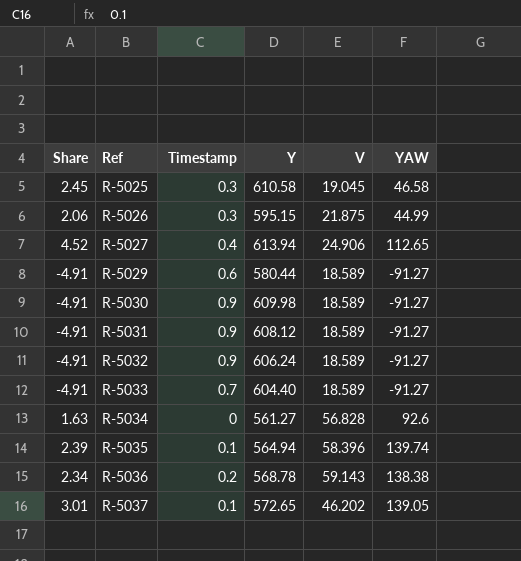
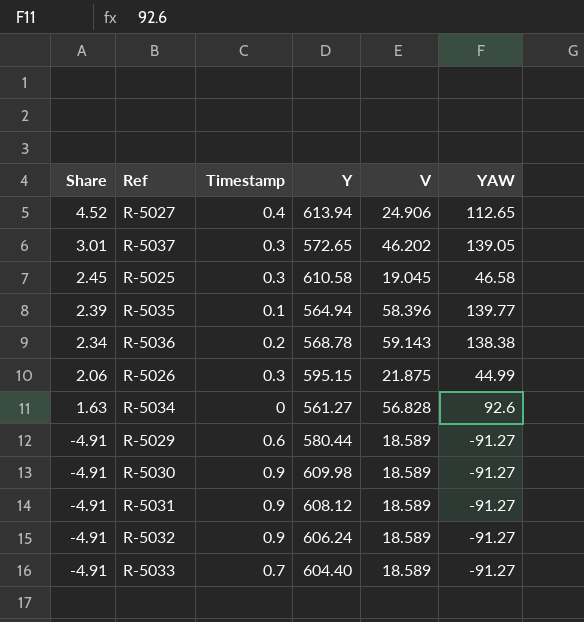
row order: Ref ascending -> Share descending
R-5037 | Timestamp: 0.1 -> 0.3
R-5035 | YAW: 139.74 -> 139.77

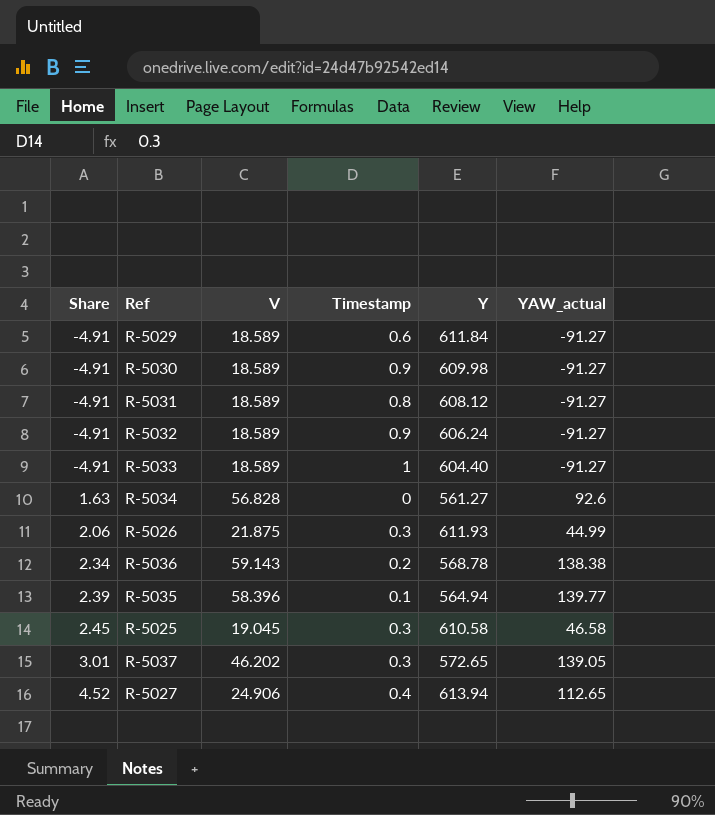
row order: Share descending -> Share ascending
column V | position: 5 -> 3
column name: YAW -> YAW_actual
R-5029 | Y: 580.44 -> 611.84
R-5031 | Timestamp: 0.9 -> 0.8
R-5033 | Timestamp: 0.7 -> 1
R-5026 | Y: 595.15 -> 611.93

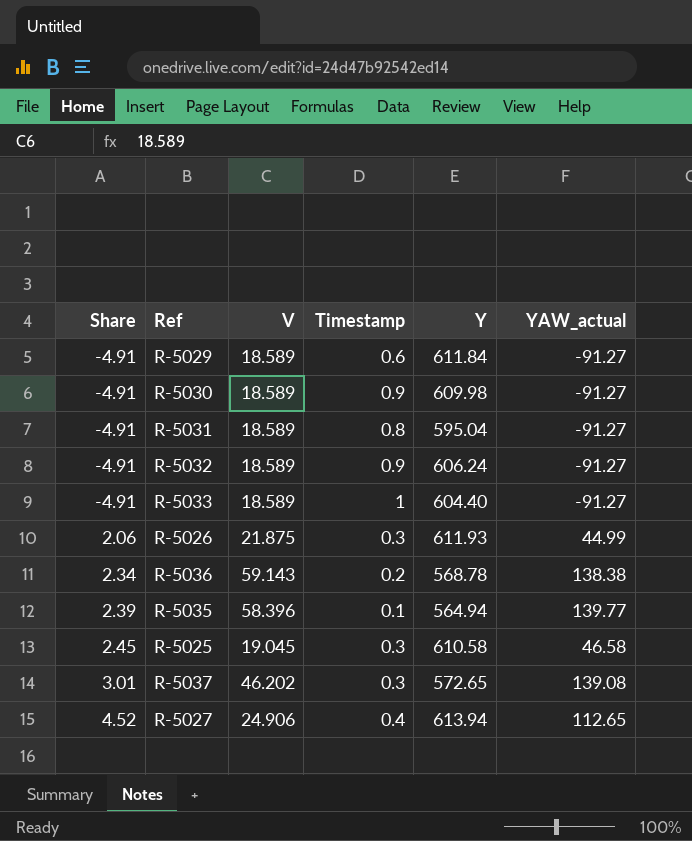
row R-5034: 1.63 | 56.828 | 0 | 561.27 | 92.6 -> none
R-5031 | Y: 608.12 -> 595.04
R-5037 | YAW_actual: 139.05 -> 139.08

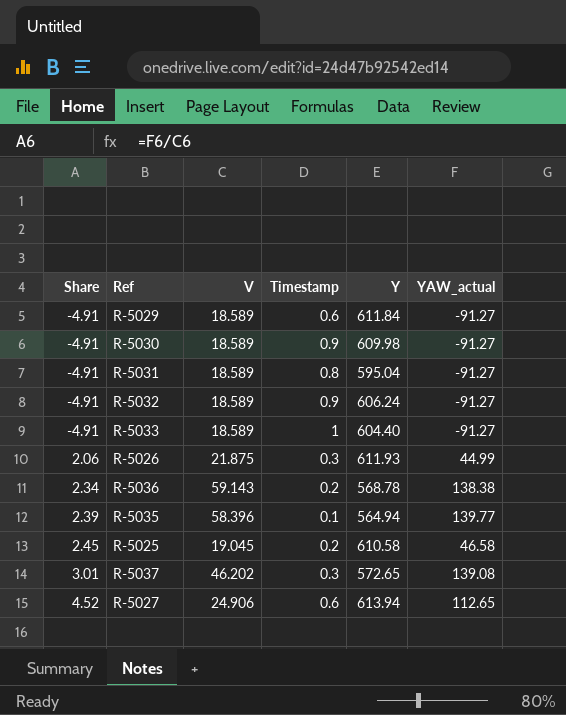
R-5025 | Timestamp: 0.3 -> 0.2
R-5027 | Timestamp: 0.4 -> 0.6

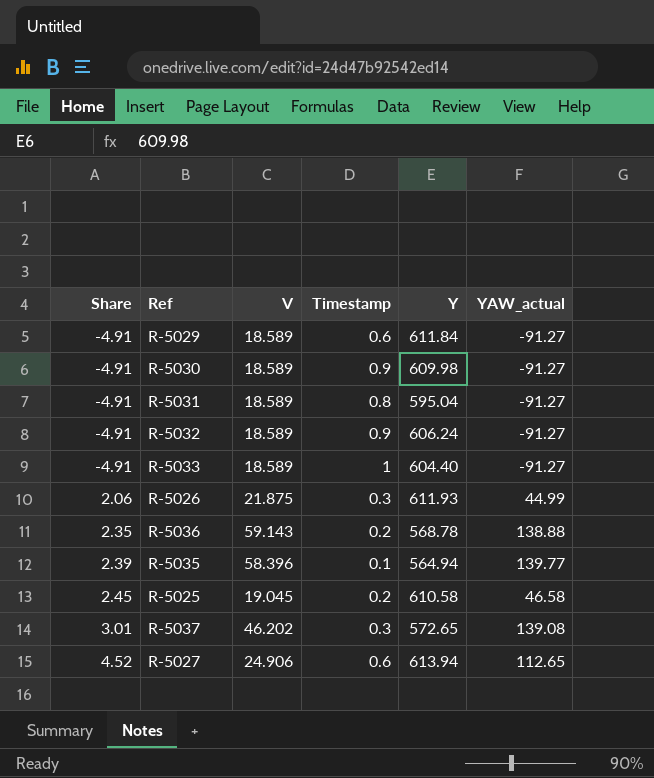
R-5036 | Share: 2.34 -> 2.35
R-5036 | YAW_actual: 138.38 -> 138.88

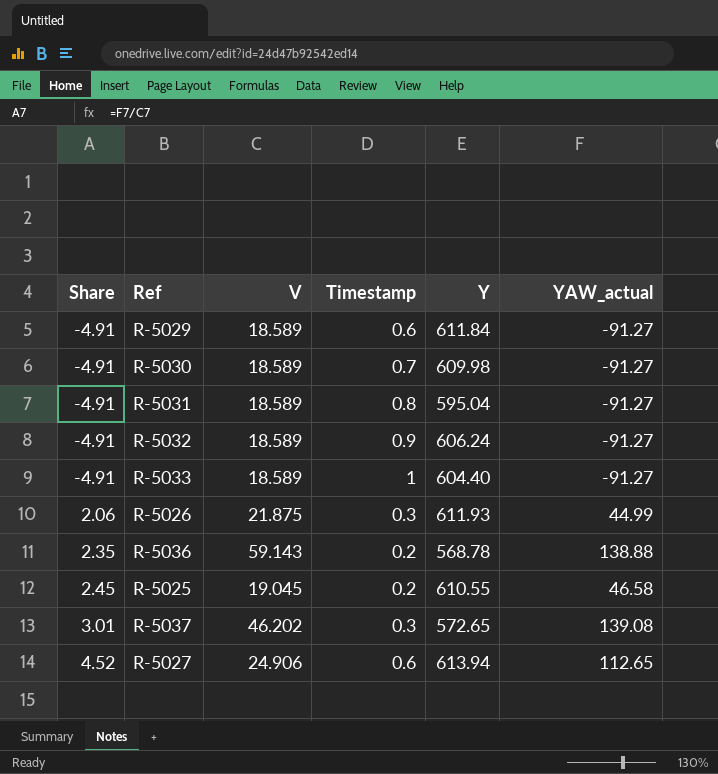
row R-5035: 2.39 | 58.396 | 0.1 | 564.94 | 139.77 -> none
R-5030 | Timestamp: 0.9 -> 0.7
R-5025 | Y: 610.58 -> 610.55

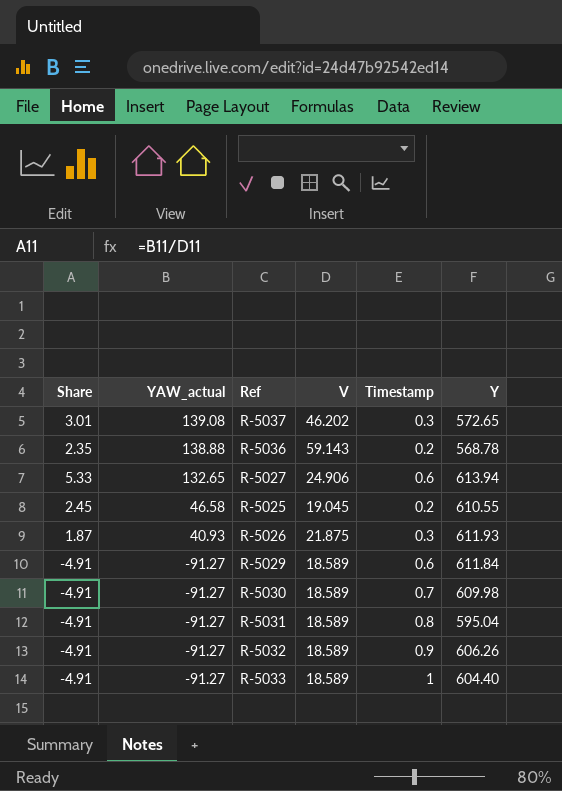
row order: Share ascending -> YAW_actual descending
column YAW_actual | position: 6 -> 2
R-5027 | Share: 4.52 -> 5.33
R-5027 | YAW_actual: 112.65 -> 132.65
R-5026 | Share: 2.06 -> 1.87
R-5026 | YAW_actual: 44.99 -> 40.93
R-5032 | Y: 606.24 -> 606.26

